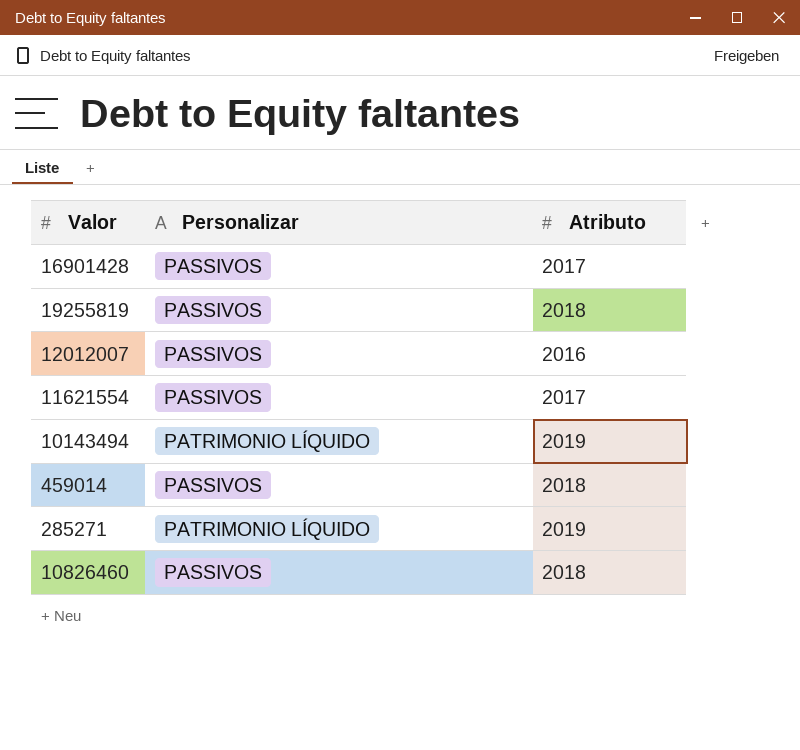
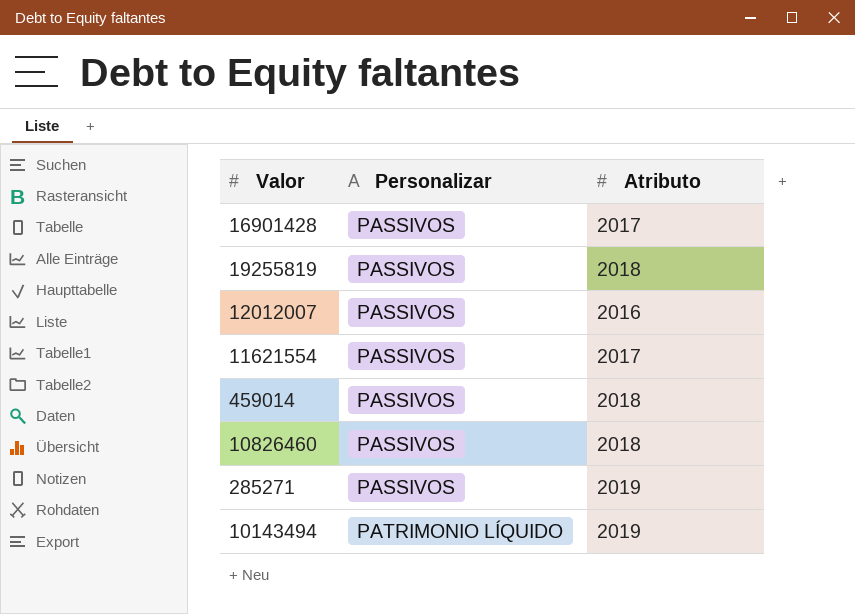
row order: none -> Personalizar ascending
285271 | Personalizar: PATRIMONIO LÍQUIDO -> PASSIVOS

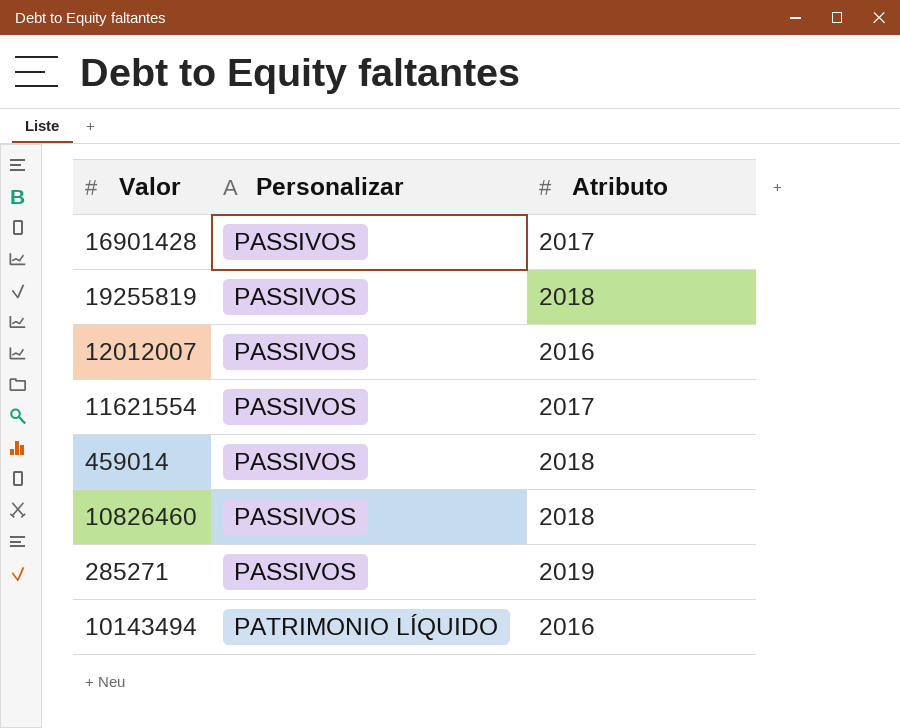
10143494 | Atributo: 2019 -> 2016

